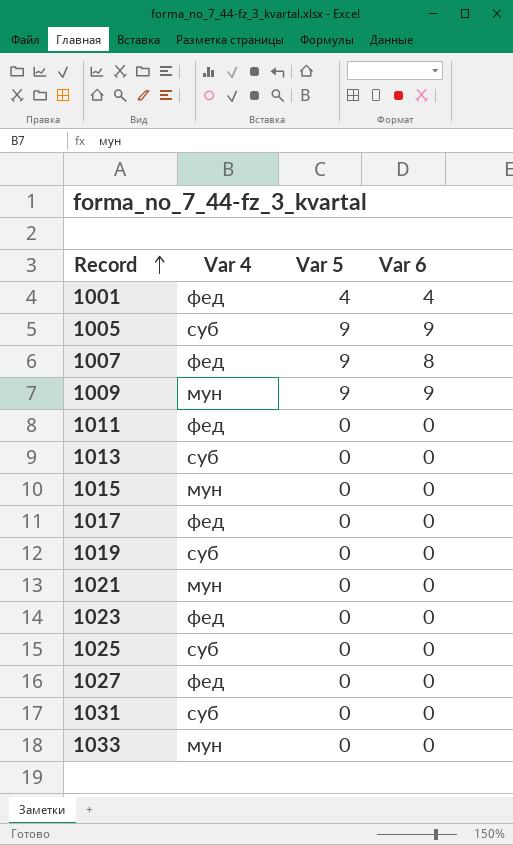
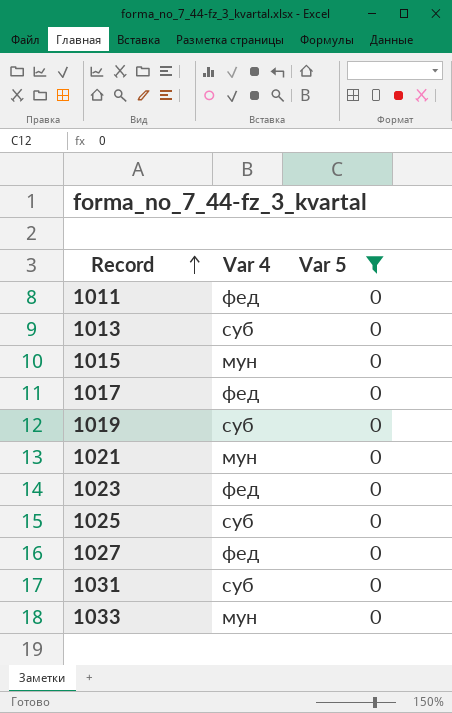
filter: none -> Var 5 = 0
column Var 6 | position: 4 -> none

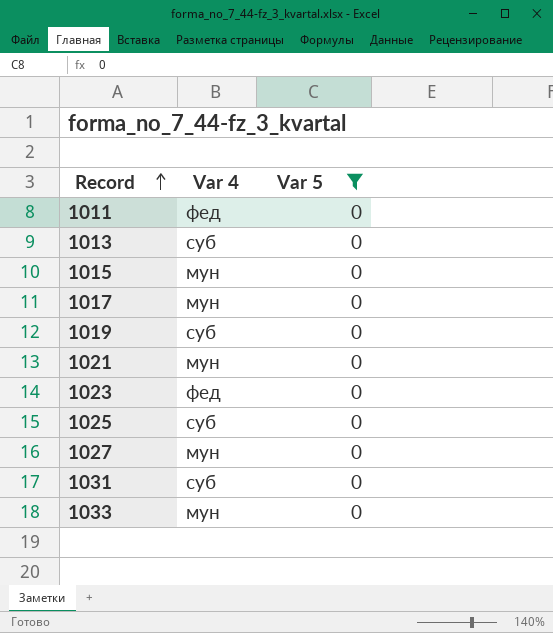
1017 | Var 4: фед -> мун
1027 | Var 4: фед -> мун

